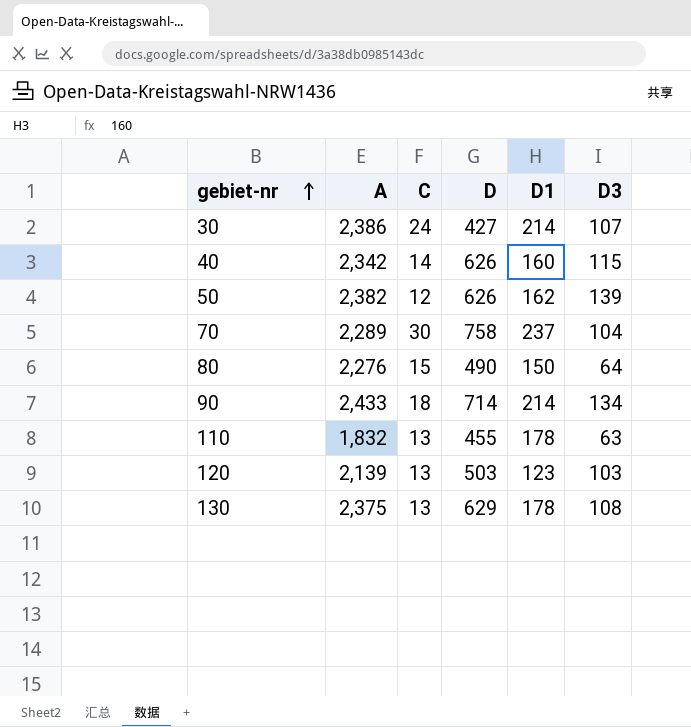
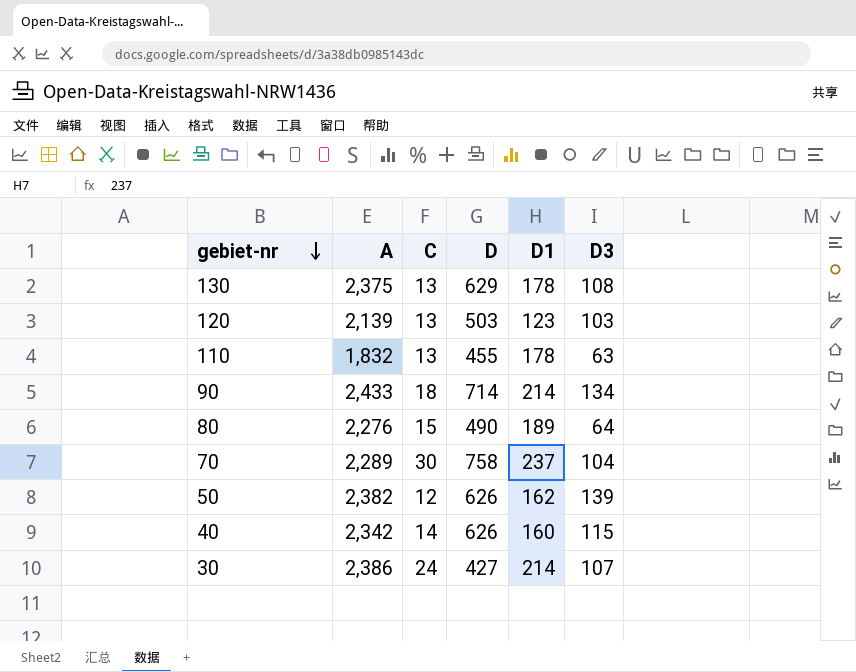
row order: gebiet-nr ascending -> gebiet-nr descending
80 | D1: 150 -> 189

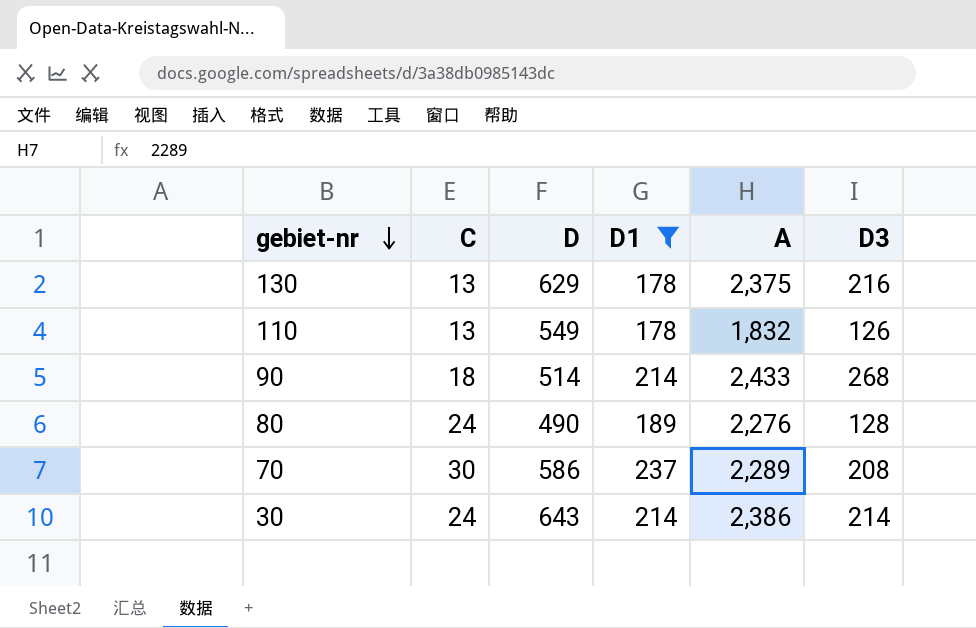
filter: none -> D1 >= 178
column A | position: 2 -> 5
130 | D3: 108 -> 216
110 | D: 455 -> 549
110 | D3: 63 -> 126
90 | D: 714 -> 514
90 | D3: 134 -> 268
80 | C: 15 -> 24
80 | D3: 64 -> 128
70 | D: 758 -> 586
70 | D3: 104 -> 208
30 | D: 427 -> 643
30 | D3: 107 -> 214

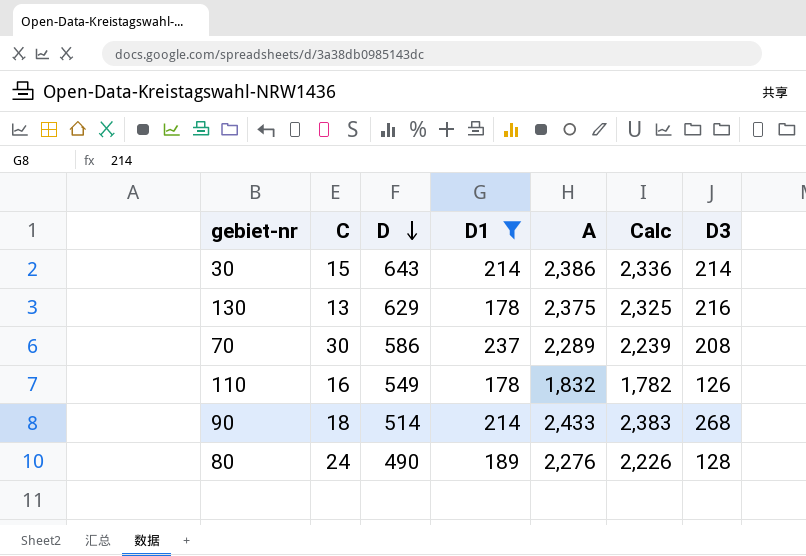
row order: gebiet-nr descending -> D descending
column Calc | formula: none -> [A] - 50
30 | C: 24 -> 15
110 | C: 13 -> 16

